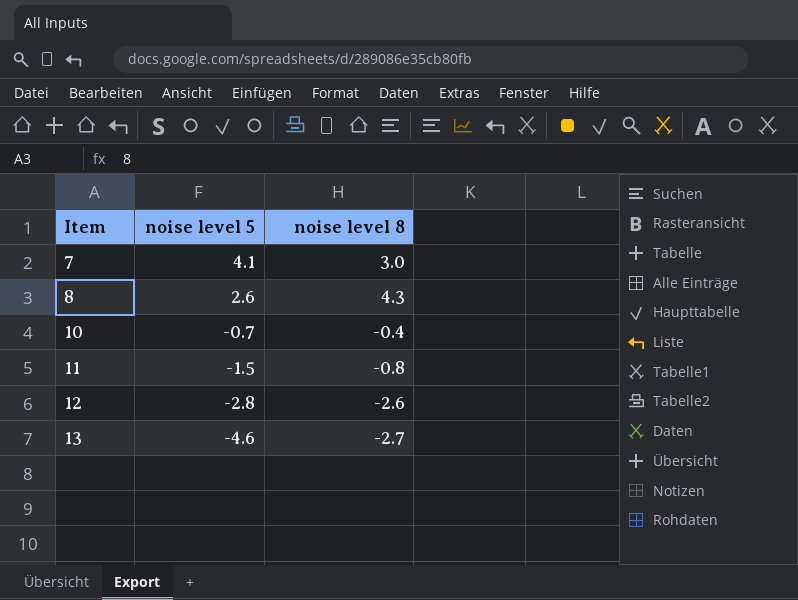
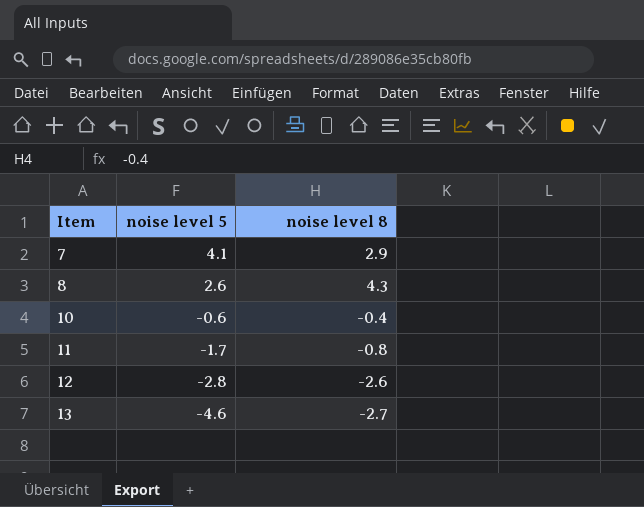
7 | noise level 8: 3.0 -> 2.9
10 | noise level 5: -0.7 -> -0.6
11 | noise level 5: -1.5 -> -1.7

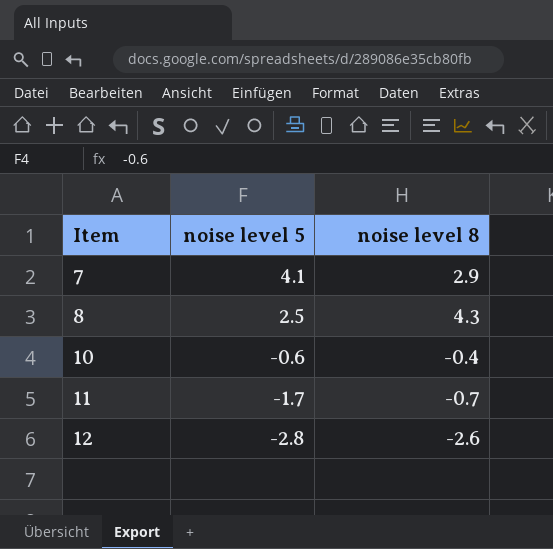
row 13: -4.6 | -2.7 -> none
8 | noise level 5: 2.6 -> 2.5
11 | noise level 8: -0.8 -> -0.7

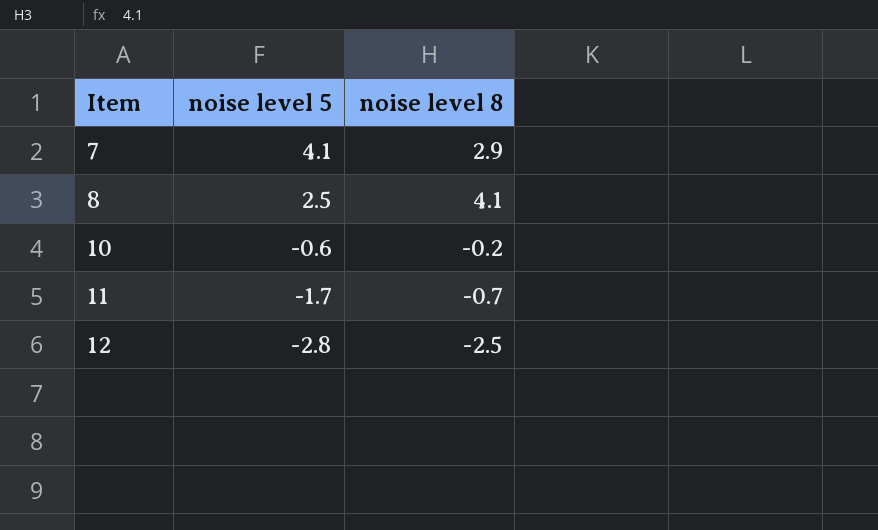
8 | noise level 8: 4.3 -> 4.1
10 | noise level 8: -0.4 -> -0.2
12 | noise level 8: -2.6 -> -2.5

